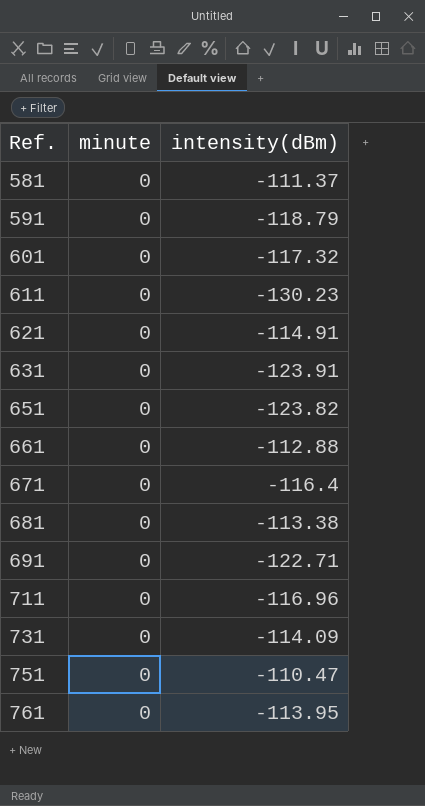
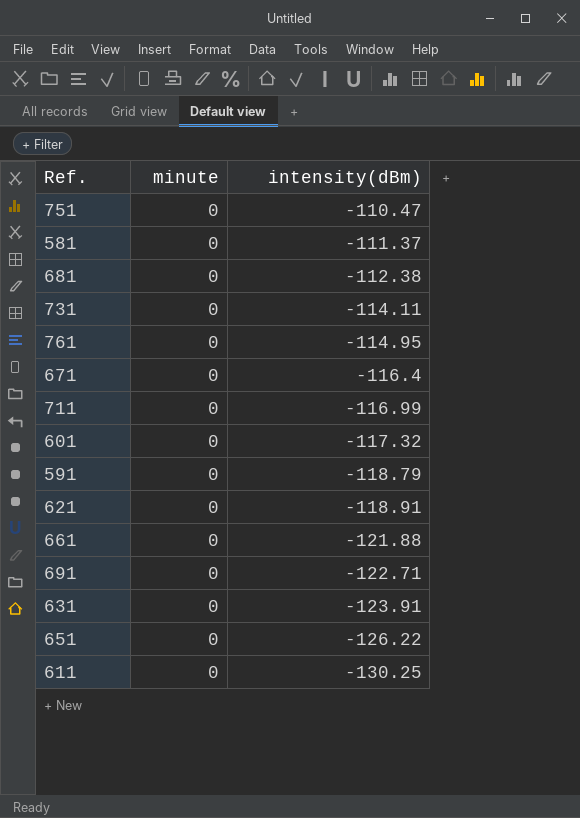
row order: Ref. ascending -> intensity(dBm) descending
681 | intensity(dBm): -113.38 -> -112.38
731 | intensity(dBm): -114.09 -> -114.11
761 | intensity(dBm): -113.95 -> -114.95
711 | intensity(dBm): -116.96 -> -116.99
621 | intensity(dBm): -114.91 -> -118.91
661 | intensity(dBm): -112.88 -> -121.88
651 | intensity(dBm): -123.82 -> -126.22
611 | intensity(dBm): -130.23 -> -130.25

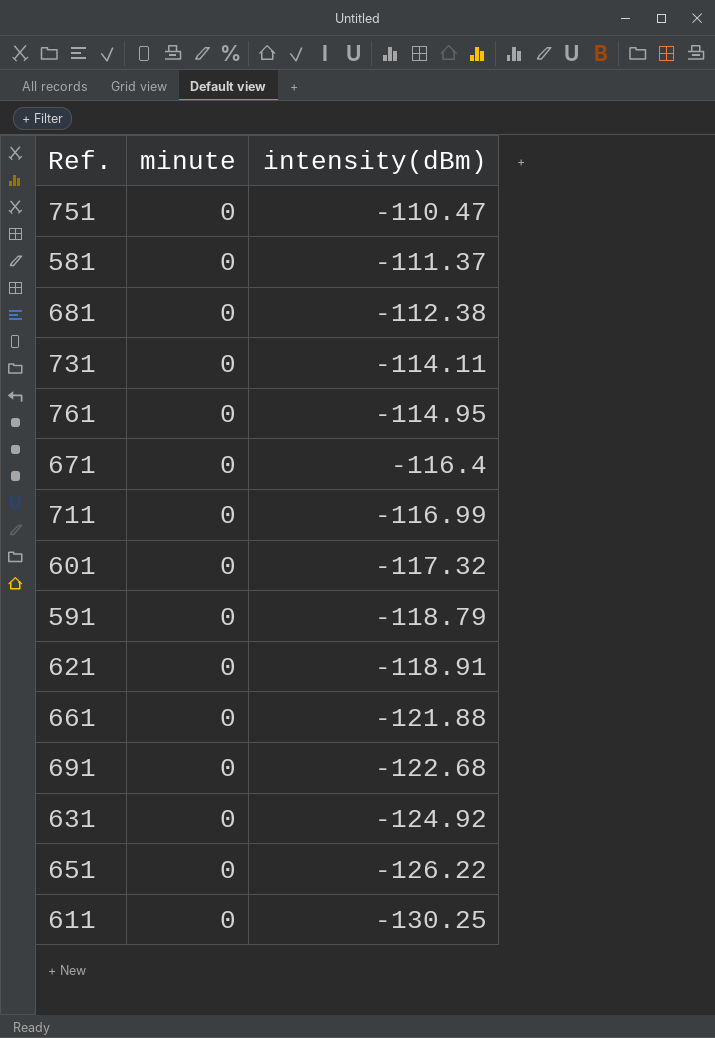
691 | intensity(dBm): -122.71 -> -122.68
631 | intensity(dBm): -123.91 -> -124.92

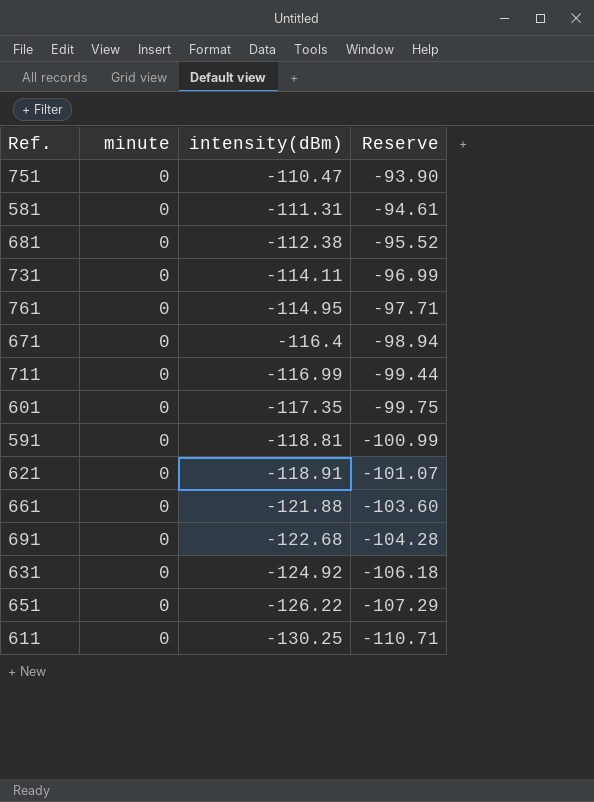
column Reserve | formula: none -> [intensity(dBm)] * 0.85
581 | intensity(dBm): -111.37 -> -111.31
601 | intensity(dBm): -117.32 -> -117.35
591 | intensity(dBm): -118.79 -> -118.81

